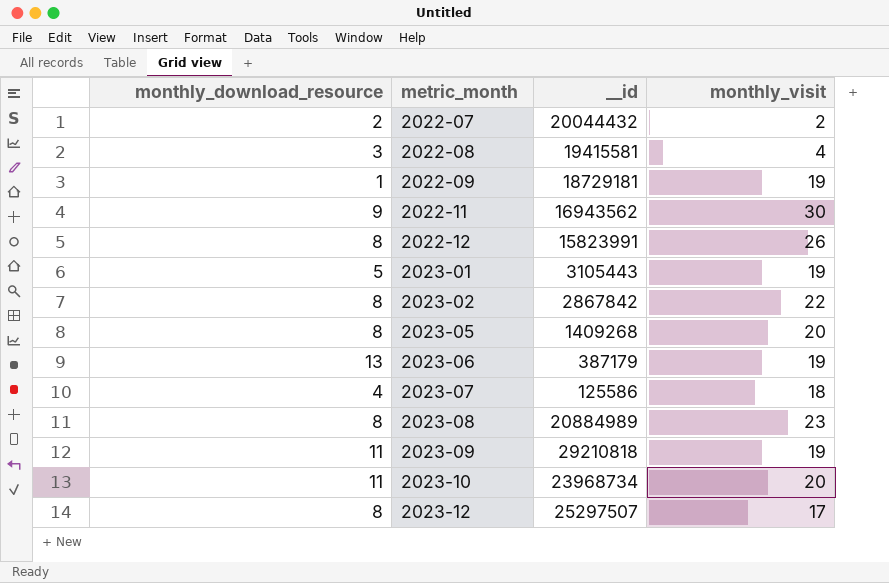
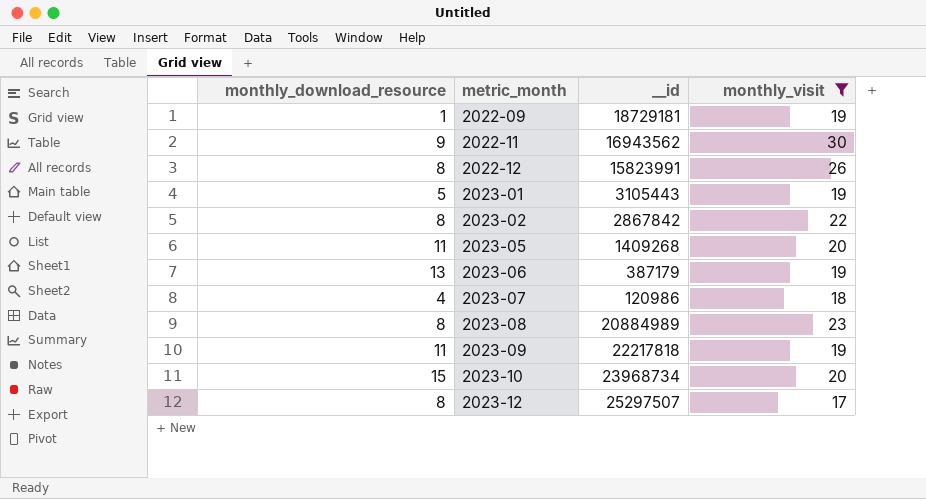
filter: none -> monthly_visit >= 17
2023-05 | monthly_download_resource: 8 -> 11
2023-07 | __id: 125586 -> 120986
2023-09 | __id: 29210818 -> 22217818
2023-10 | monthly_download_resource: 11 -> 15

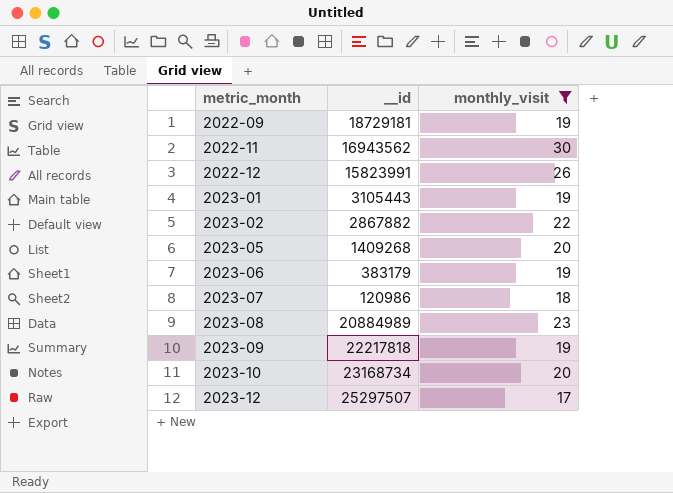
column monthly_download_resource | position: 1 -> none
2023-02 | __id: 2867842 -> 2867882
2023-06 | __id: 387179 -> 383179
2023-10 | __id: 23968734 -> 23168734

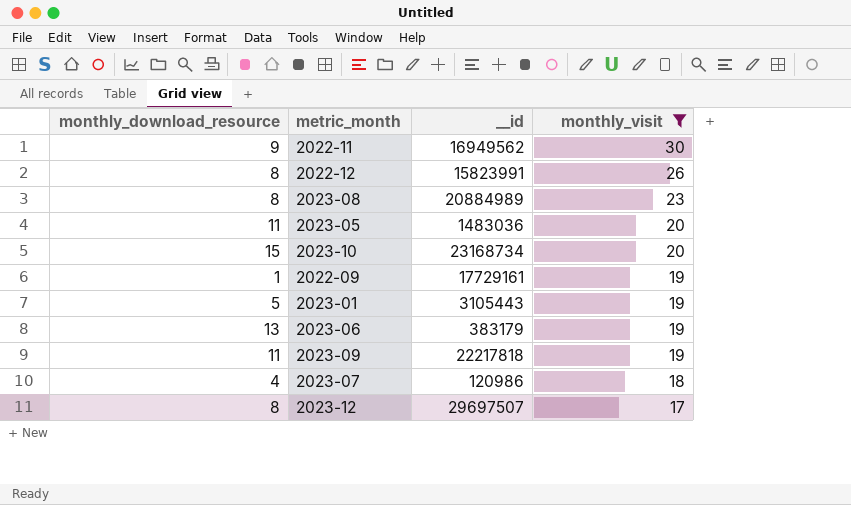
row order: metric_month ascending -> monthly_visit descending
column monthly_download_resource | position: none -> 1
row 2023-02: 2867882 | 22 -> none
2022-11 | __id: 16943562 -> 16949562
2023-05 | __id: 1409268 -> 1483036
2022-09 | __id: 18729181 -> 17729161
2023-12 | __id: 25297507 -> 29697507

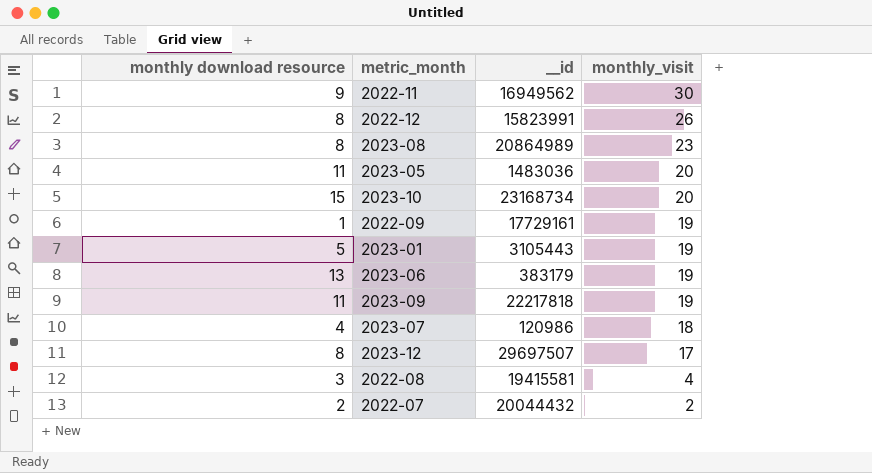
filter: monthly_visit >= 17 -> none
column name: monthly_download_resource -> monthly download resource
2023-08 | __id: 20884989 -> 20864989

